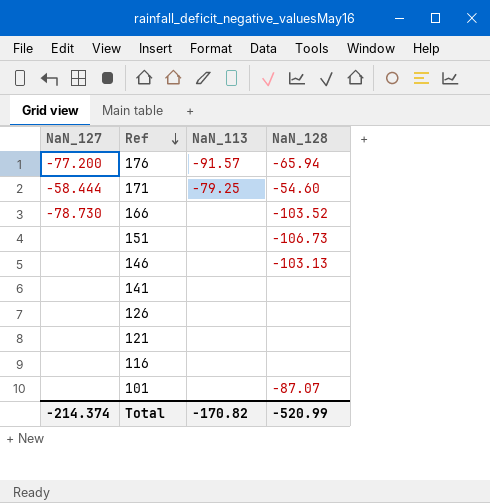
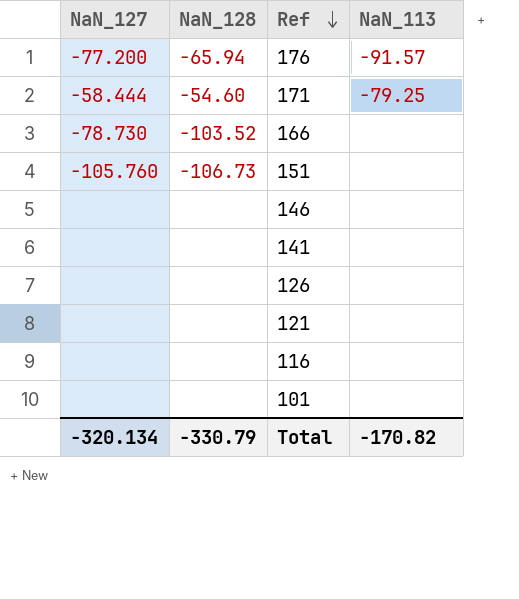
column NaN_128 | position: 4 -> 2
151 | NaN_127: none -> -105.760
146 | NaN_128: -103.13 -> none
101 | NaN_128: -87.07 -> none
Total | NaN_127: -214.374 -> -320.134
Total | NaN_128: -520.99 -> -330.79

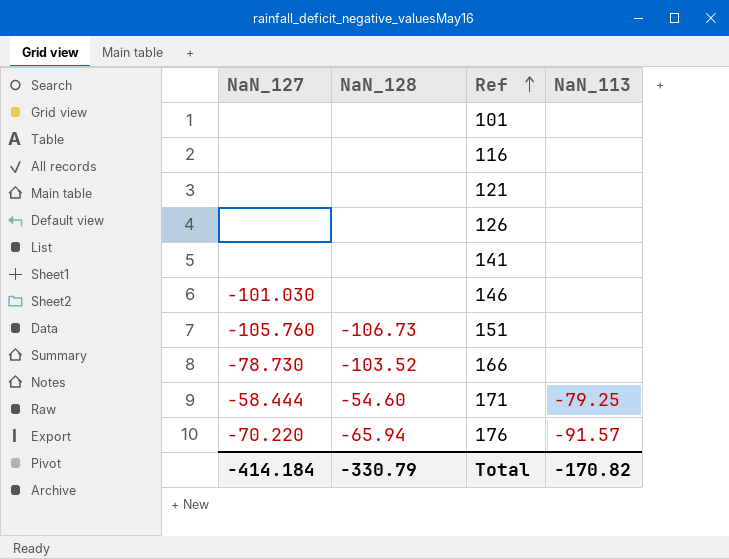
row order: Ref descending -> Ref ascending
146 | NaN_127: none -> -101.030
176 | NaN_127: -77.200 -> -70.220
Total | NaN_127: -320.134 -> -414.184

